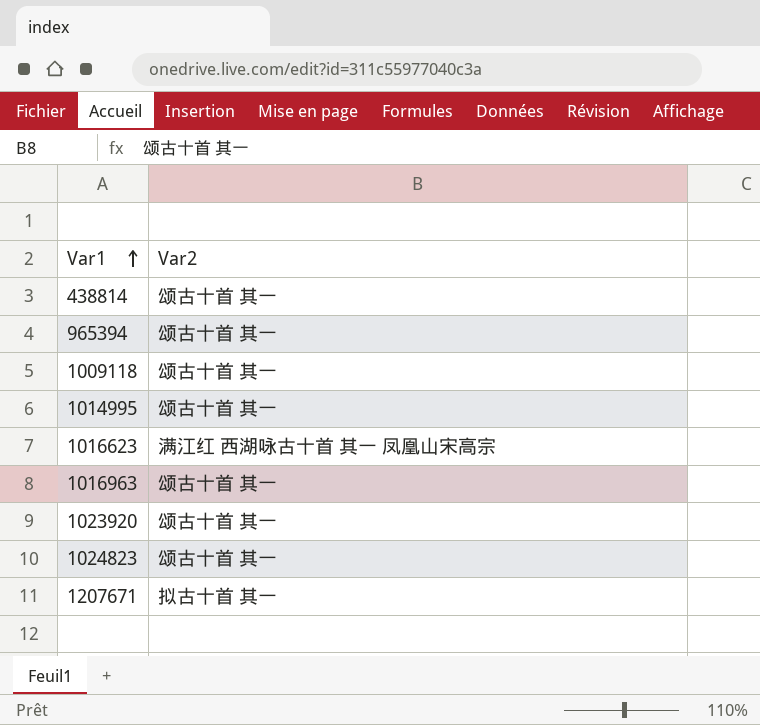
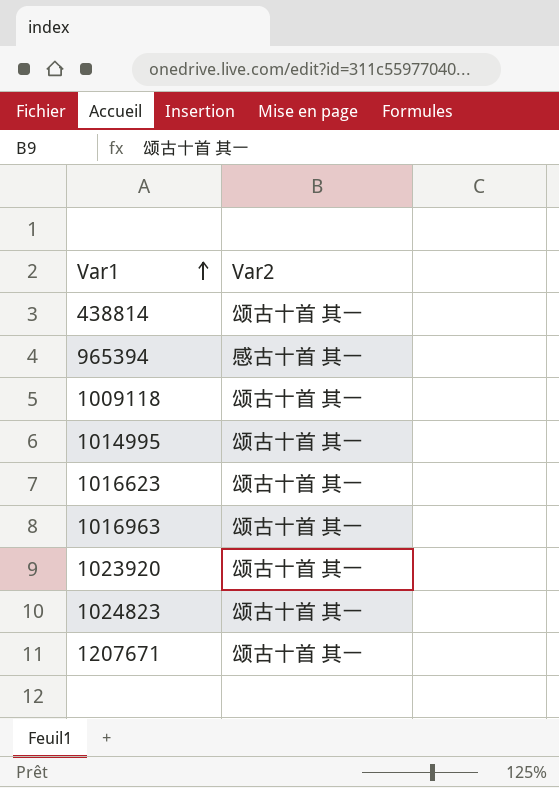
965394 | Var2: 颂古十首 其一 -> 感古十首 其一
1016623 | Var2: 满江红 西湖咏古十首 其一 凤凰山宋高宗 -> 颂古十首 其一
1207671 | Var2: 拟古十首 其一 -> 颂古十首 其一

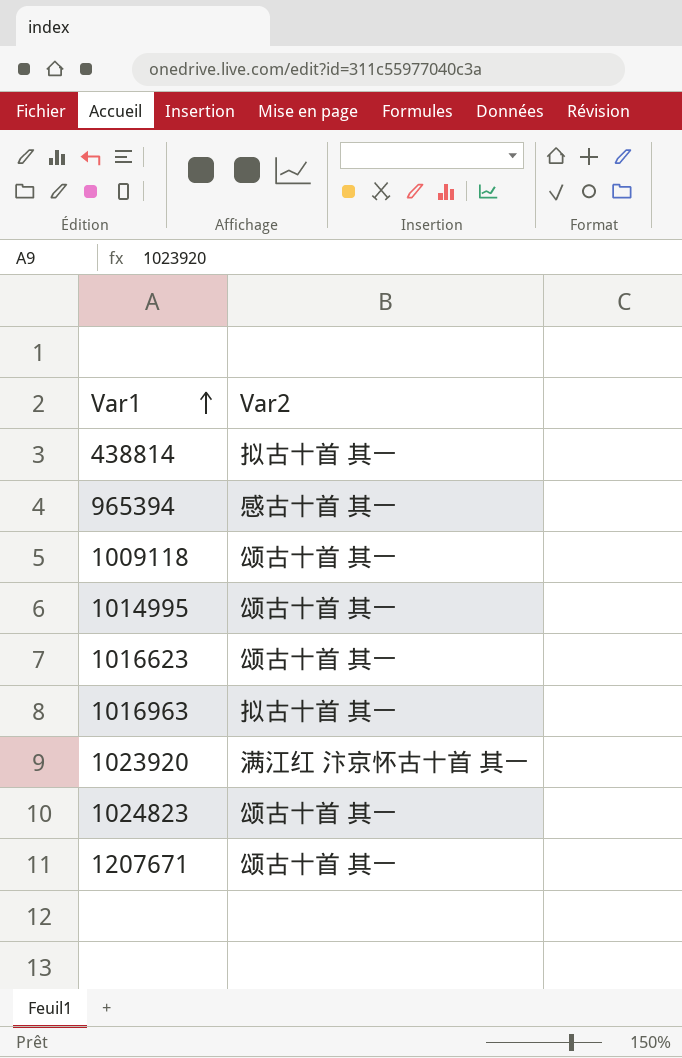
438814 | Var2: 颂古十首 其一 -> 拟古十首 其一
1016963 | Var2: 颂古十首 其一 -> 拟古十首 其一
1023920 | Var2: 颂古十首 其一 -> 满江红 汴京怀古十首 其一

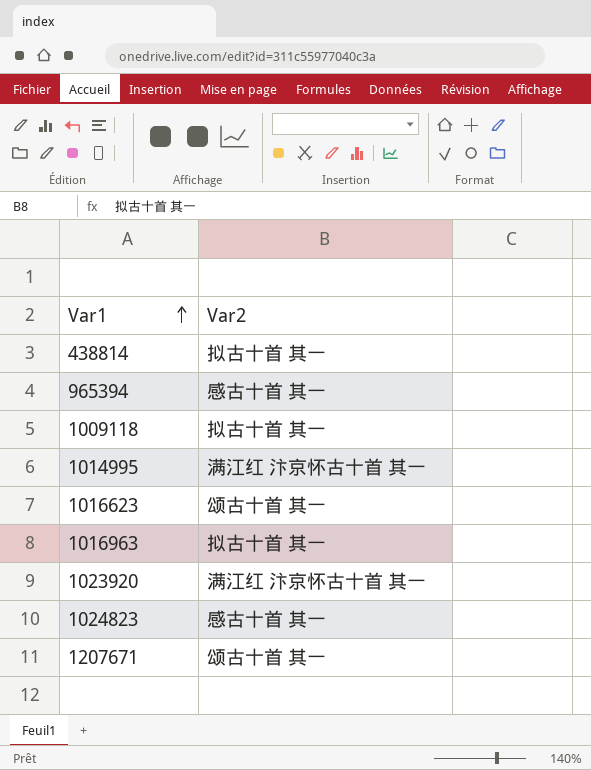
1009118 | Var2: 颂古十首 其一 -> 拟古十首 其一
1014995 | Var2: 颂古十首 其一 -> 满江红 汴京怀古十首 其一
1024823 | Var2: 颂古十首 其一 -> 感古十首 其一

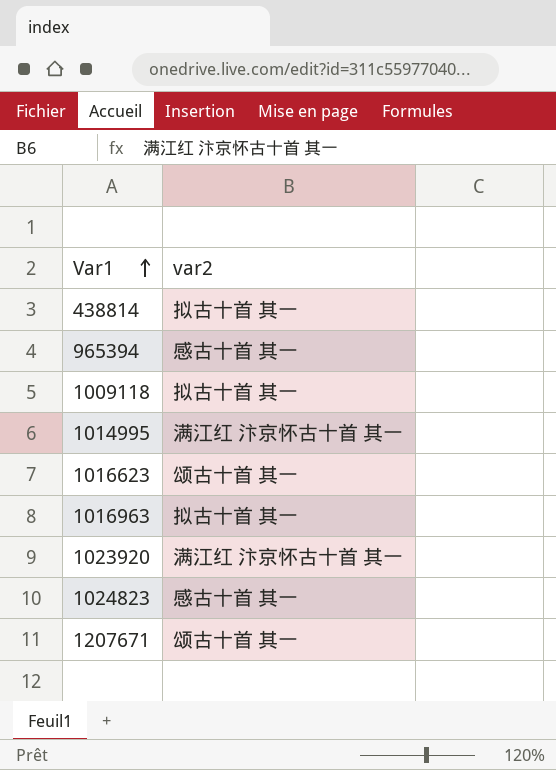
column name: Var2 -> var2

